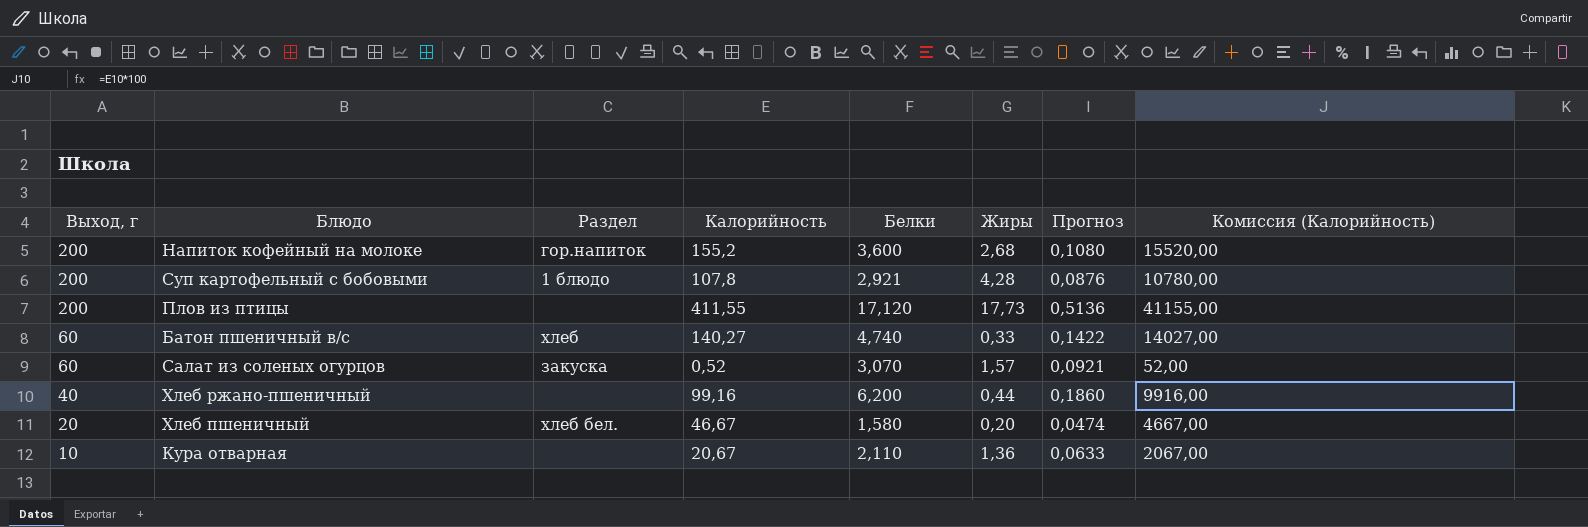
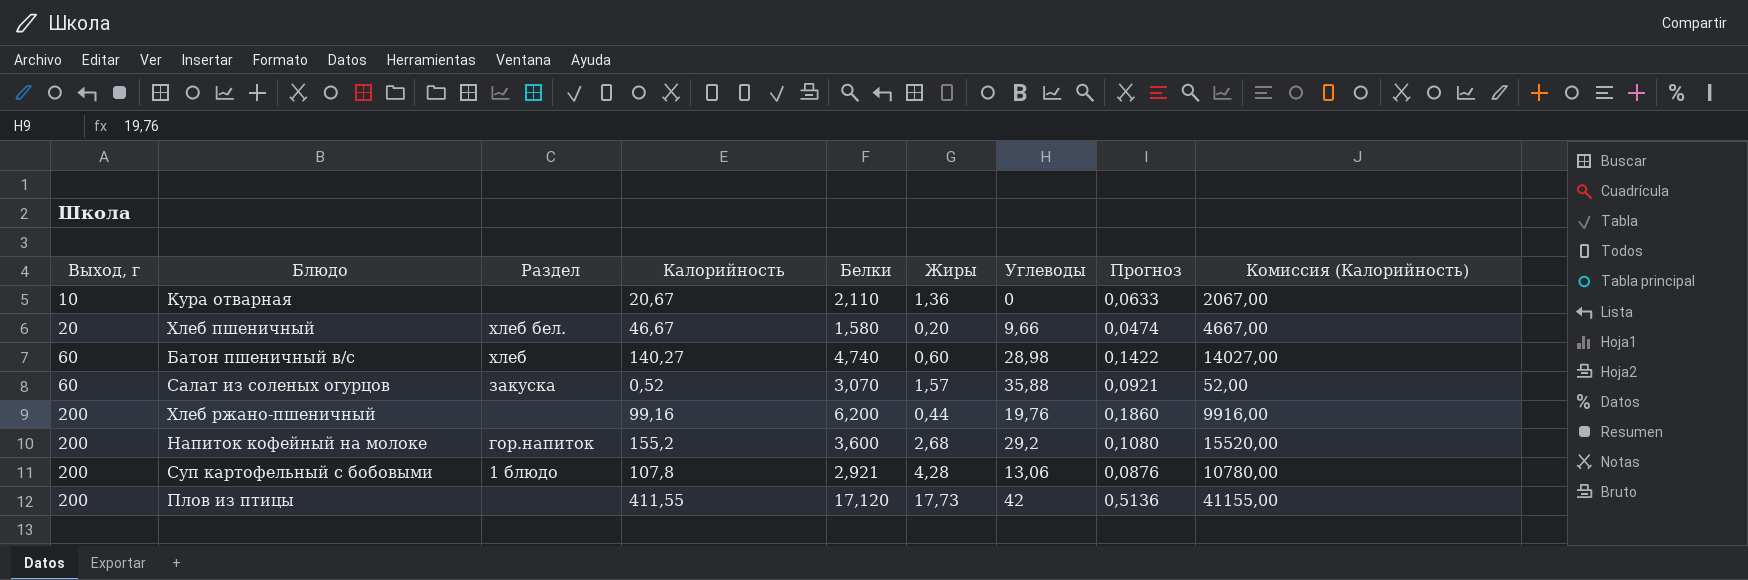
row order: Выход, г descending -> Выход, г ascending
column Углеводы | position: none -> 7
Батон пшеничный в/с | Жиры: 0,33 -> 0,60
Хлеб ржано-пшеничный | Выход, г: 40 -> 200

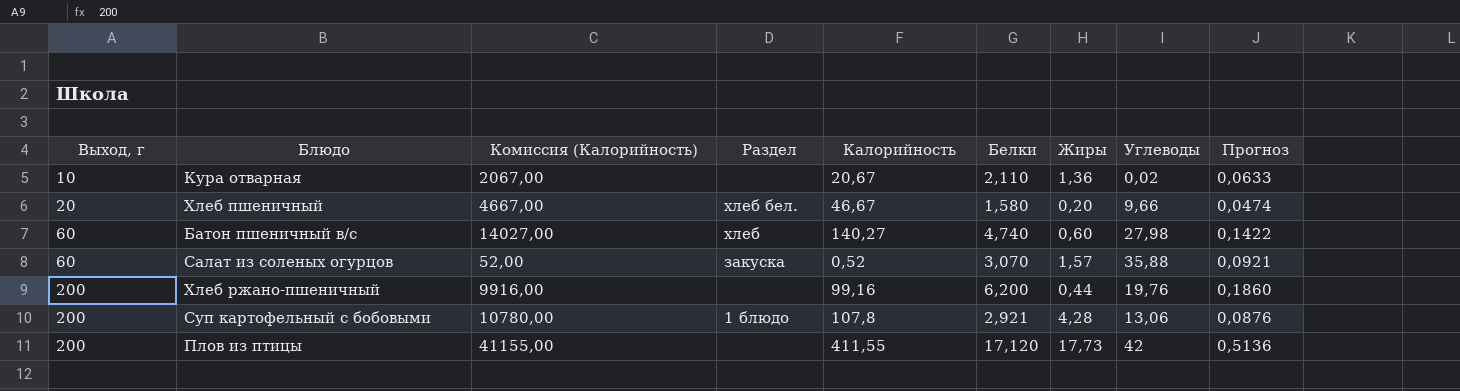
column Комиссия (Калорийность) | position: 9 -> 3
row Напиток кофейный на молоке: 200 | гор.напиток | 155,2 | 3,600 | 2,68 | 29,2 | 0,1080 | 15520,00 -> none
Кура отварная | Углеводы: 0 -> 0,02
Батон пшеничный в/с | Углеводы: 28,98 -> 27,98

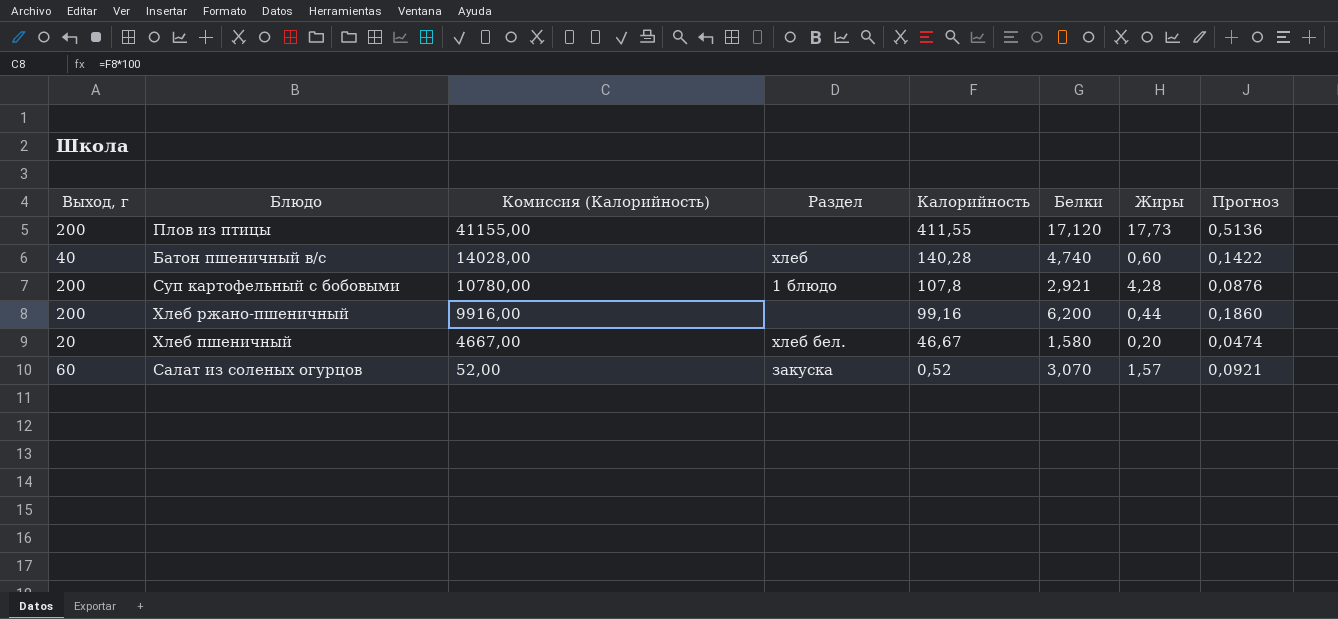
row order: Выход, г ascending -> Комиссия (Калорийность) descending
column Углеводы | position: 8 -> none
row Кура отварная: 10 | 2067,00 | none | 20,67 | 2,110 | 1,36 | 0,02 | 0,0633 -> none
Батон пшеничный в/с | Выход, г: 60 -> 40
Батон пшеничный в/с | Комиссия (Калорийность): 14027,00 -> 14028,00
Батон пшеничный в/с | Калорийность: 140,27 -> 140,28

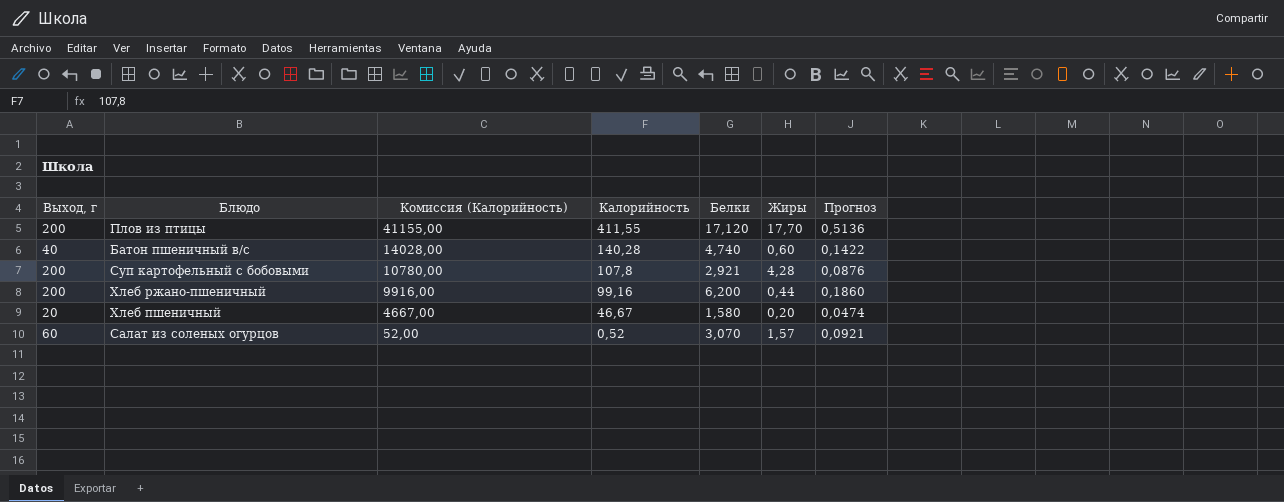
column Раздел | position: 4 -> none
Плов из птицы | Жиры: 17,73 -> 17,70

